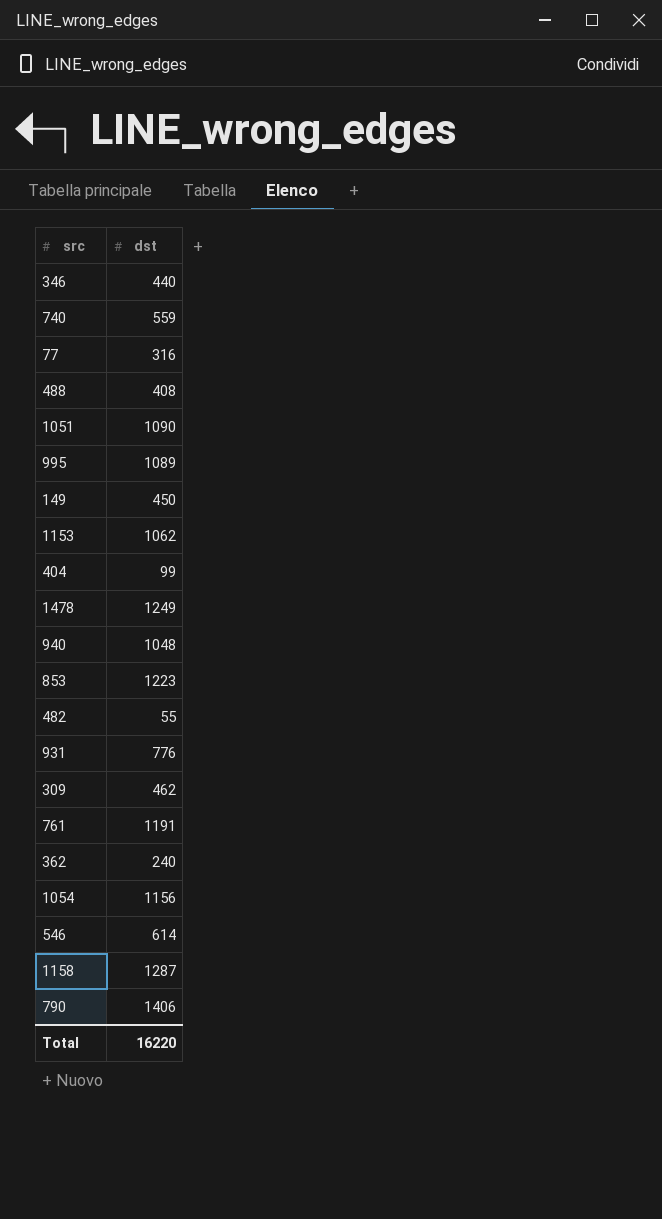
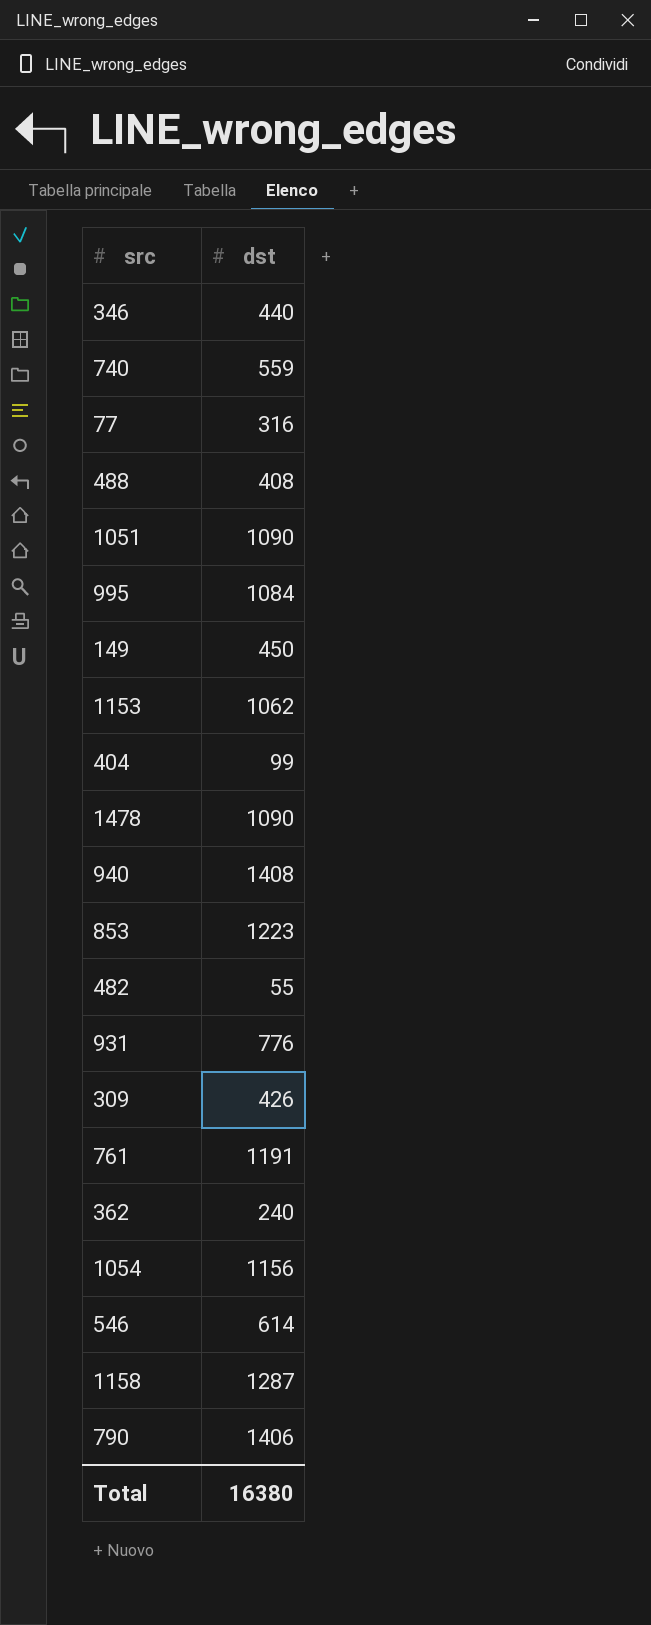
995 | dst: 1089 -> 1084
1478 | dst: 1249 -> 1090
940 | dst: 1048 -> 1408
309 | dst: 462 -> 426
Total | dst: 16220 -> 16380

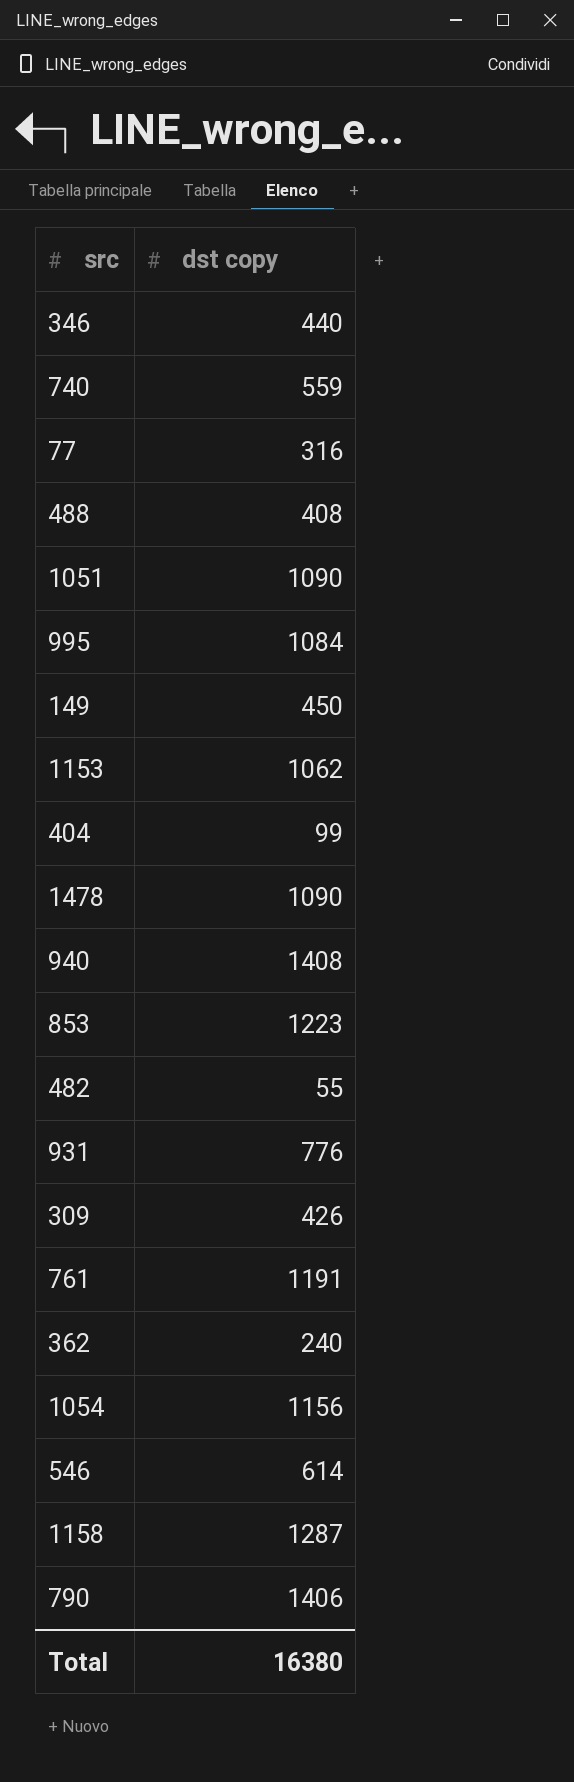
column name: dst -> dst copy

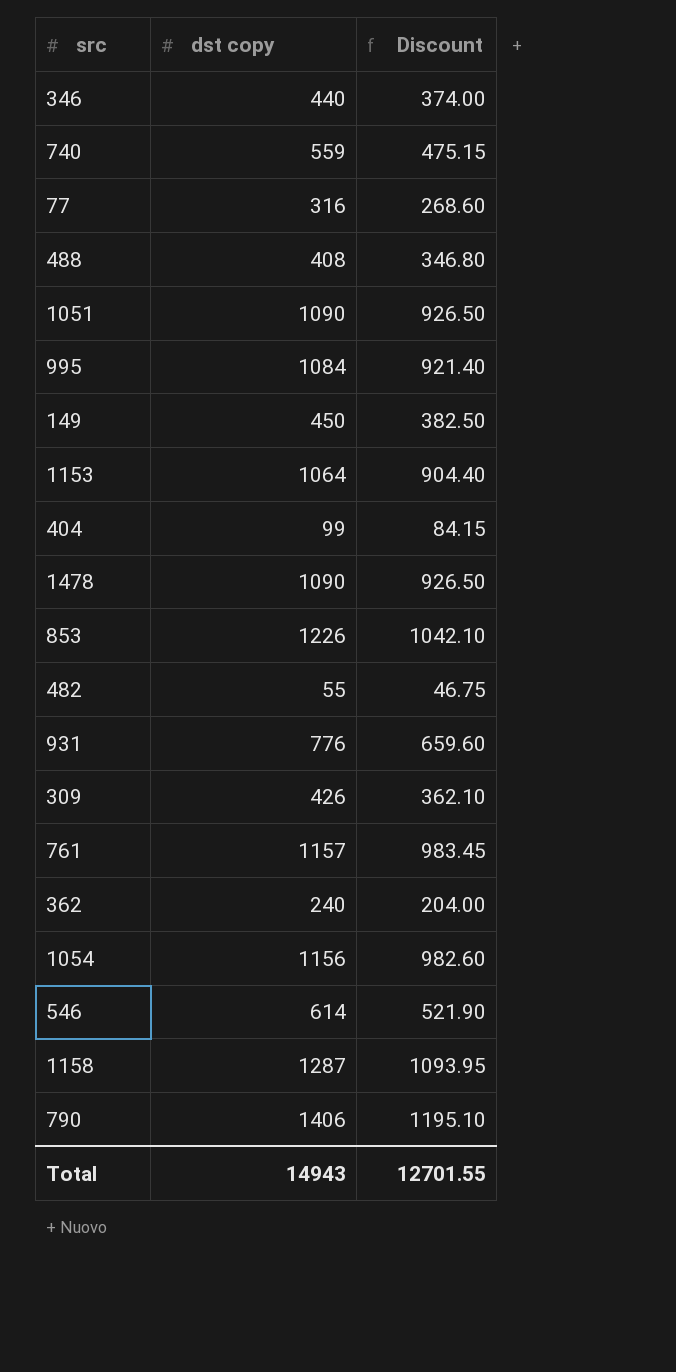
column Discount | formula: none -> [dst copy] * 0.85
row 940: 1408 -> none
1153 | dst copy: 1062 -> 1064
853 | dst copy: 1223 -> 1226
761 | dst copy: 1191 -> 1157
Total | dst copy: 16380 -> 14943

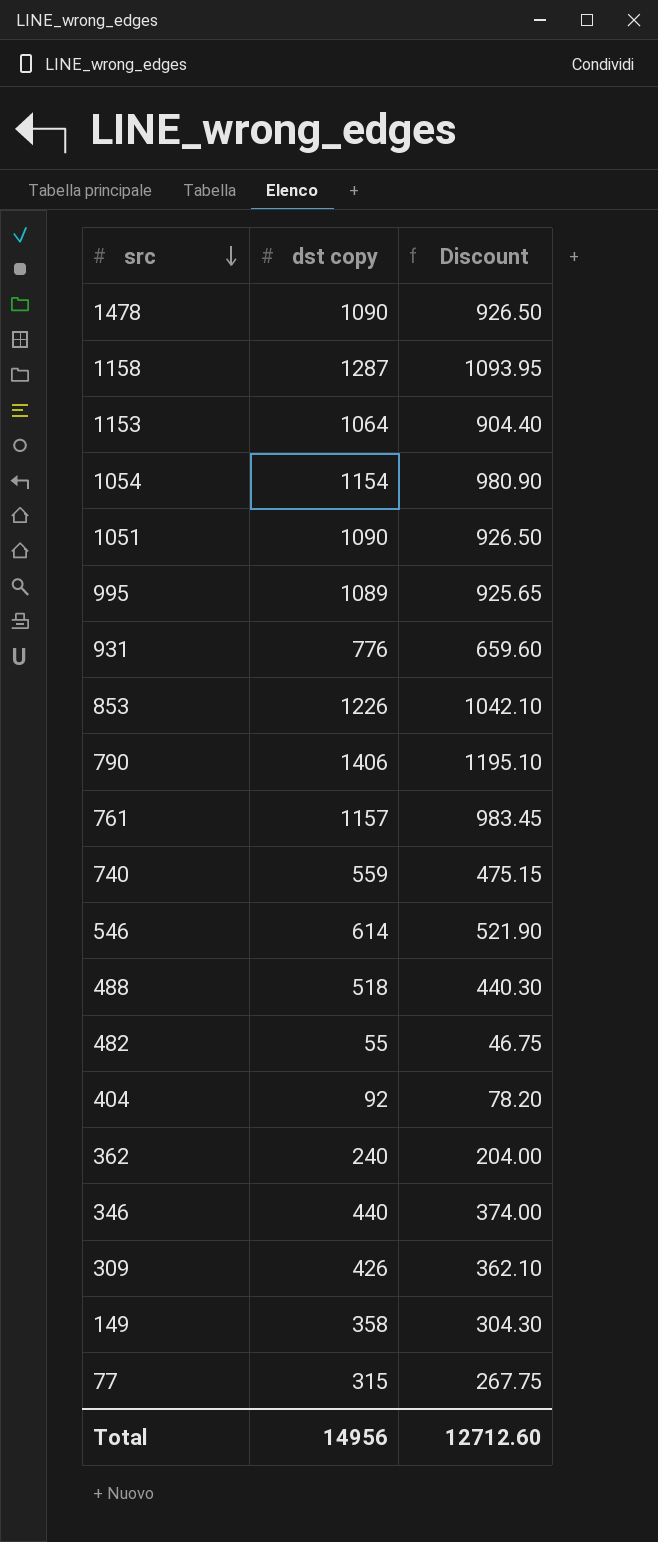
row order: none -> src descending
1054 | dst copy: 1156 -> 1154
1054 | Discount: 982.60 -> 980.90
995 | dst copy: 1084 -> 1089
995 | Discount: 921.40 -> 925.65
488 | dst copy: 408 -> 518
488 | Discount: 346.80 -> 440.30
404 | dst copy: 99 -> 92
404 | Discount: 84.15 -> 78.20
149 | dst copy: 450 -> 358
149 | Discount: 382.50 -> 304.30
77 | dst copy: 316 -> 315
77 | Discount: 268.60 -> 267.75
Total | dst copy: 14943 -> 14956
Total | Discount: 12701.55 -> 12712.60

